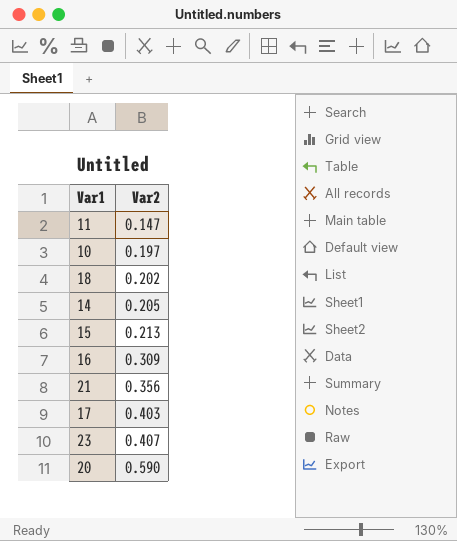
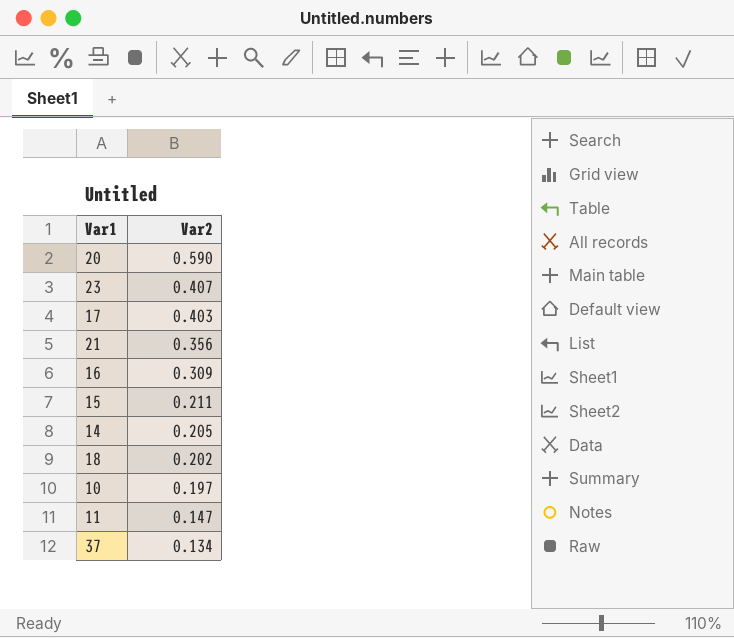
row order: Var2 ascending -> Var2 descending
15 | Var2: 0.213 -> 0.211
row 37: none -> 0.134

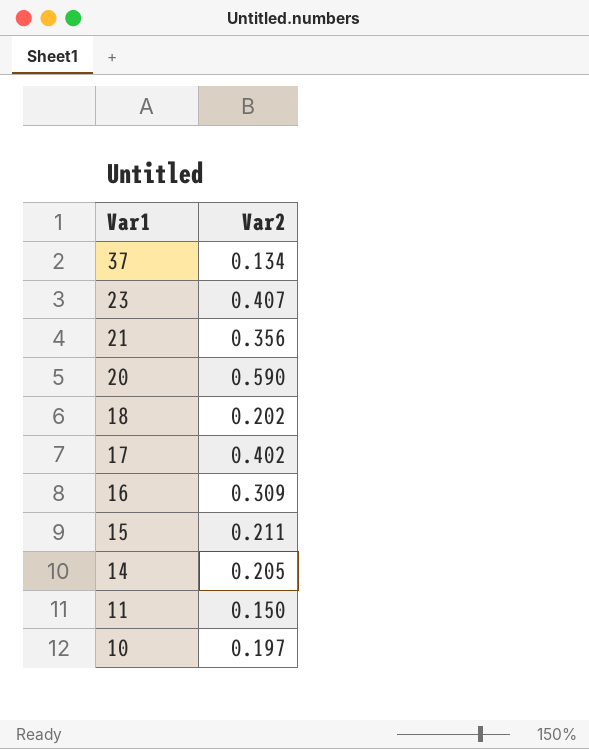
row order: Var2 descending -> Var1 descending
17 | Var2: 0.403 -> 0.402
11 | Var2: 0.147 -> 0.150

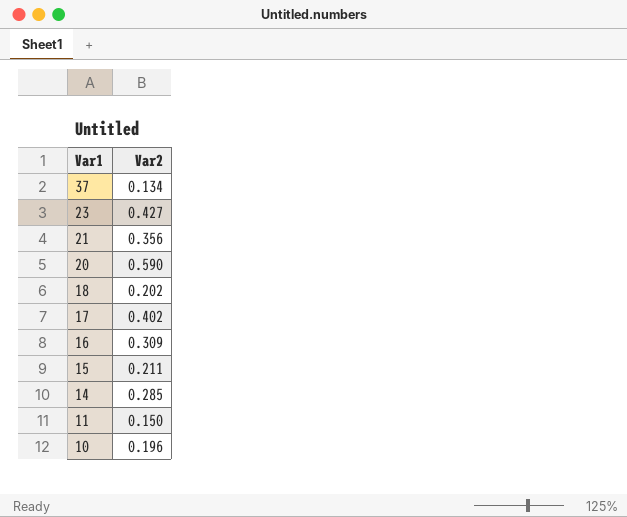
23 | Var2: 0.407 -> 0.427
14 | Var2: 0.205 -> 0.285
10 | Var2: 0.197 -> 0.196

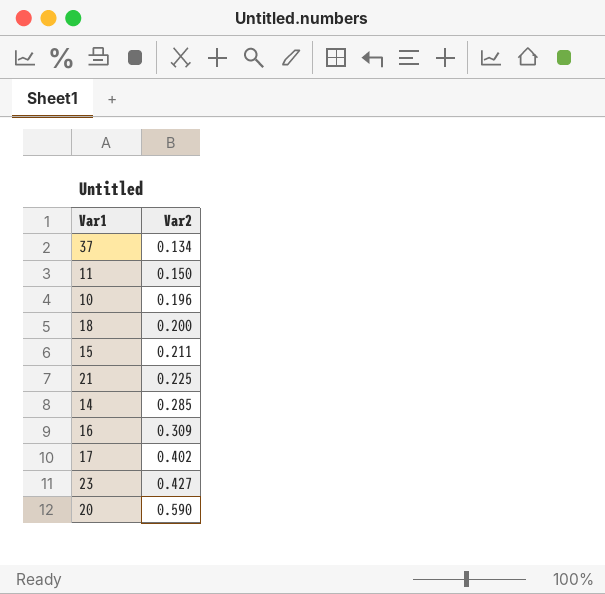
row order: Var1 descending -> Var2 ascending
18 | Var2: 0.202 -> 0.200
21 | Var2: 0.356 -> 0.225

